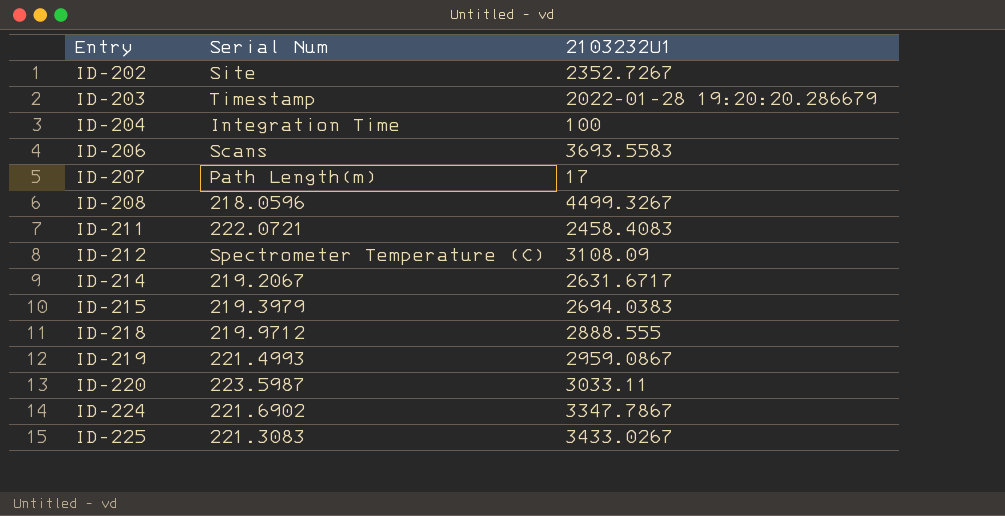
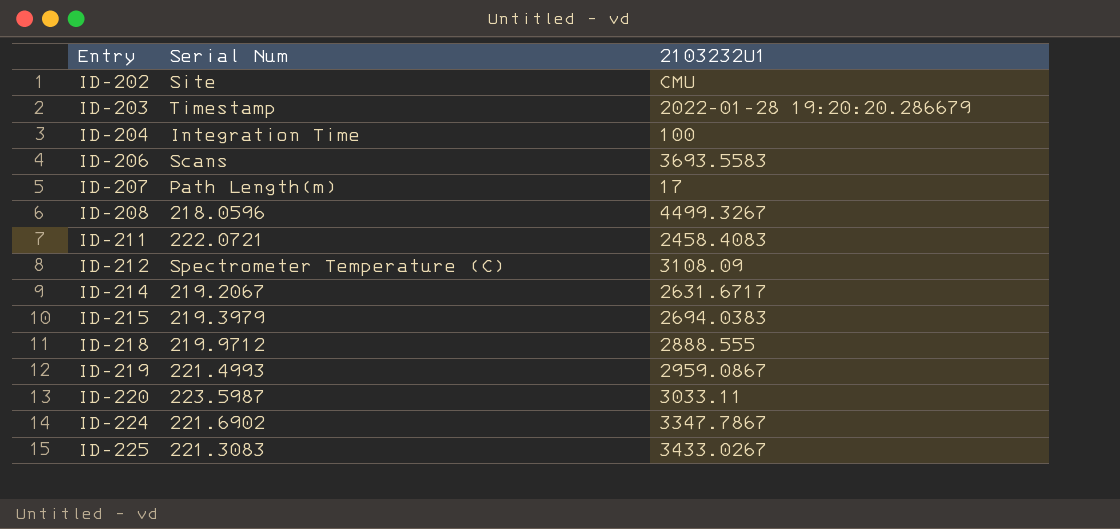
ID-202 | 2103232U1: 2352.7267 -> CMU

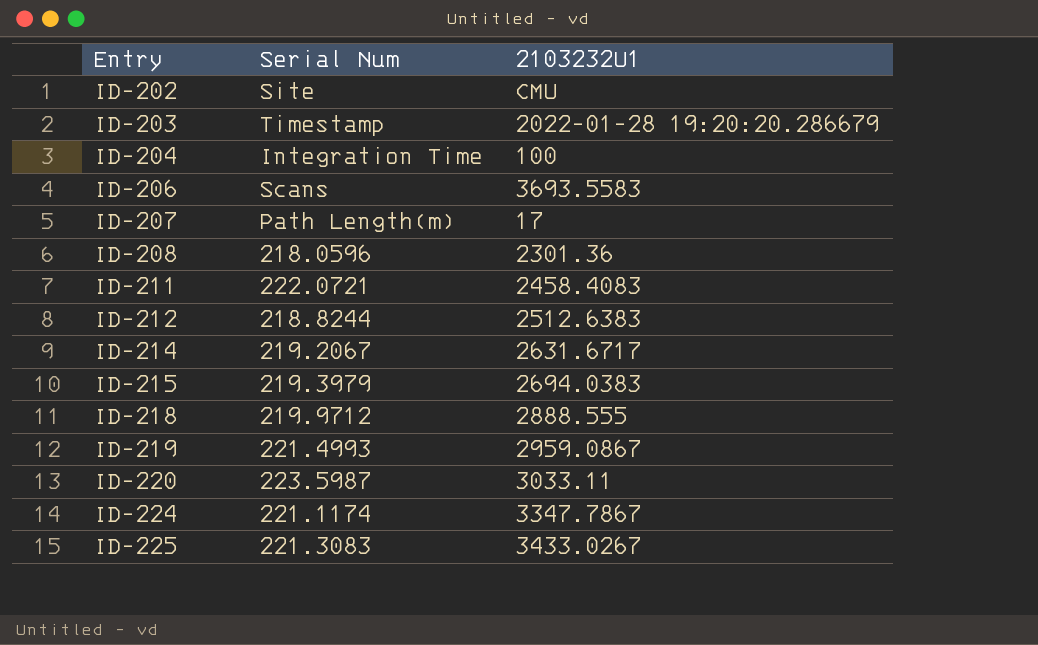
ID-208 | 2103232U1: 4499.3267 -> 2301.36
ID-212 | Serial Num: Spectrometer Temperature (C) -> 218.8244
ID-212 | 2103232U1: 3108.09 -> 2512.6383
ID-224 | Serial Num: 221.6902 -> 221.1174

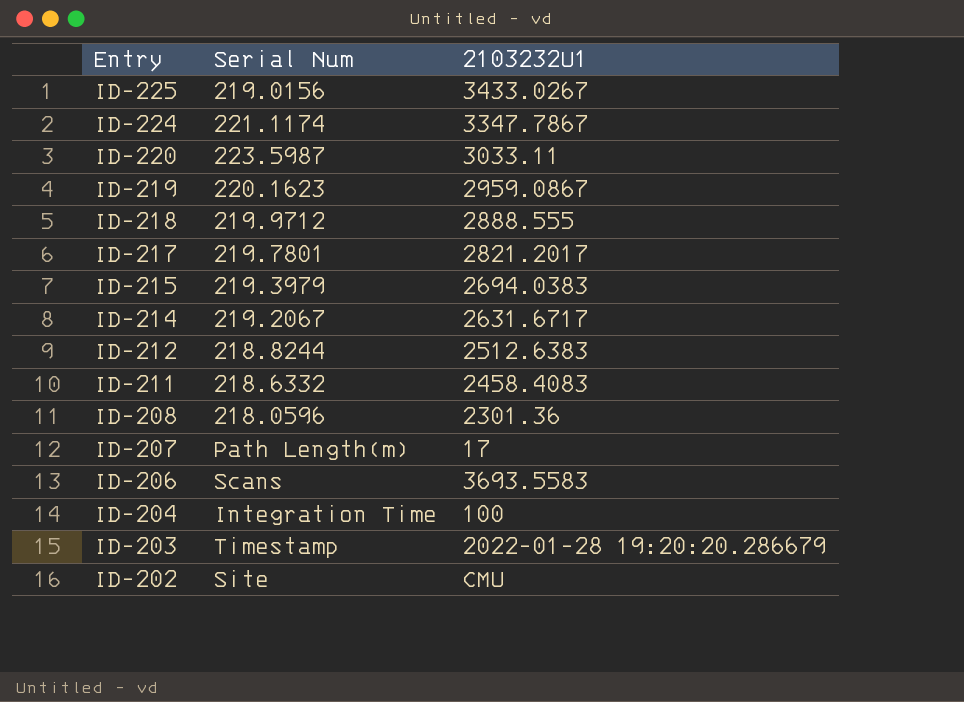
row order: Entry ascending -> Entry descending
ID-225 | Serial Num: 221.3083 -> 219.0156
ID-219 | Serial Num: 221.4993 -> 220.1623
row ID-217: none -> 219.7801 | 2821.2017
ID-211 | Serial Num: 222.0721 -> 218.6332

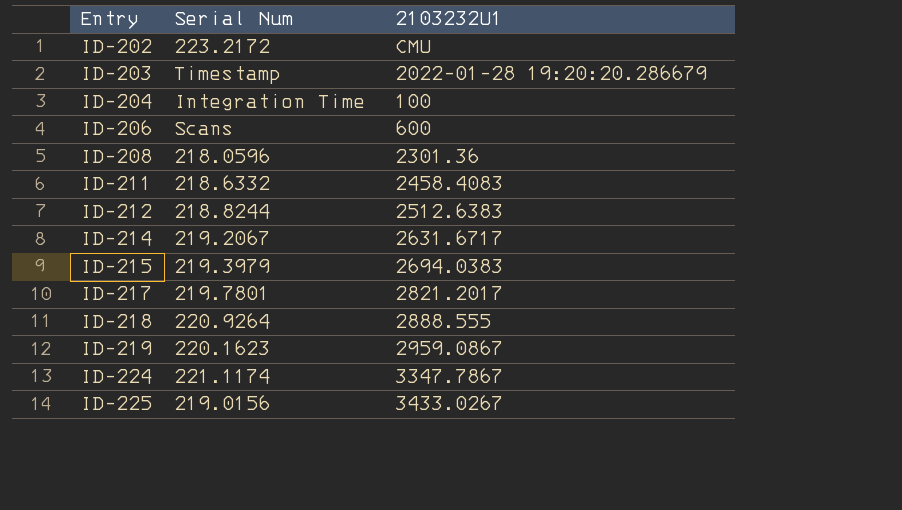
row order: Entry descending -> Entry ascending
row ID-220: 223.5987 | 3033.11 -> none
row ID-207: Path Length(m) | 17 -> none
ID-202 | Serial Num: Site -> 223.2172
ID-206 | 2103232U1: 3693.5583 -> 600
ID-218 | Serial Num: 219.9712 -> 220.9264

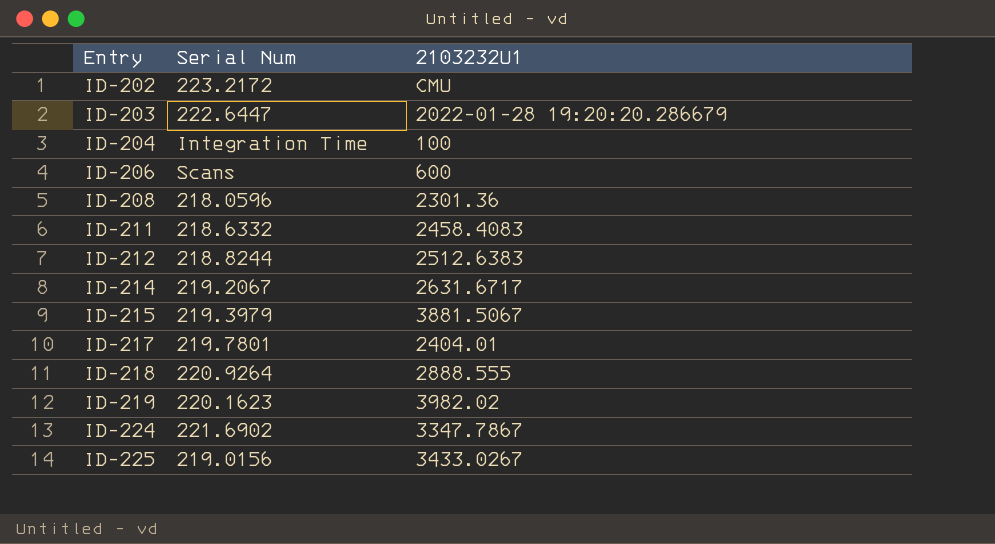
ID-203 | Serial Num: Timestamp -> 222.6447
ID-215 | 2103232U1: 2694.0383 -> 3881.5067
ID-217 | 2103232U1: 2821.2017 -> 2404.01
ID-219 | 2103232U1: 2959.0867 -> 3982.02
ID-224 | Serial Num: 221.1174 -> 221.6902

